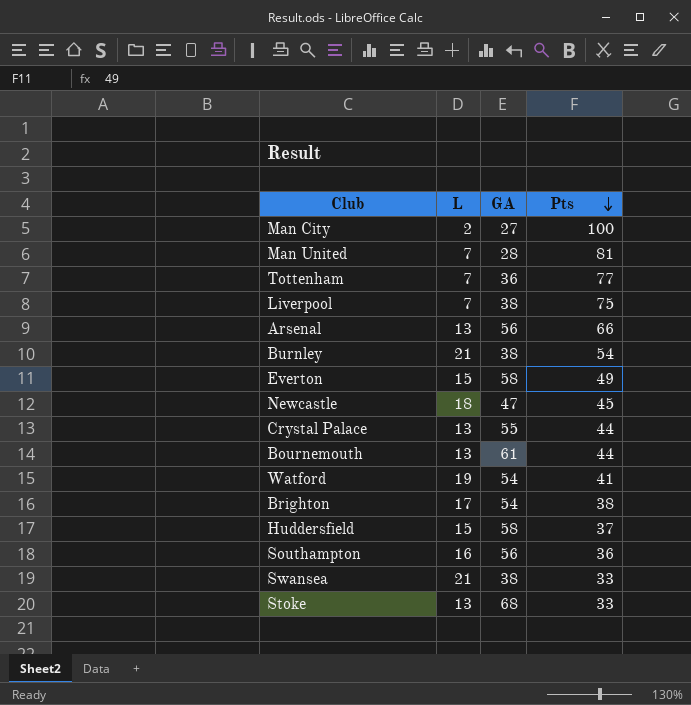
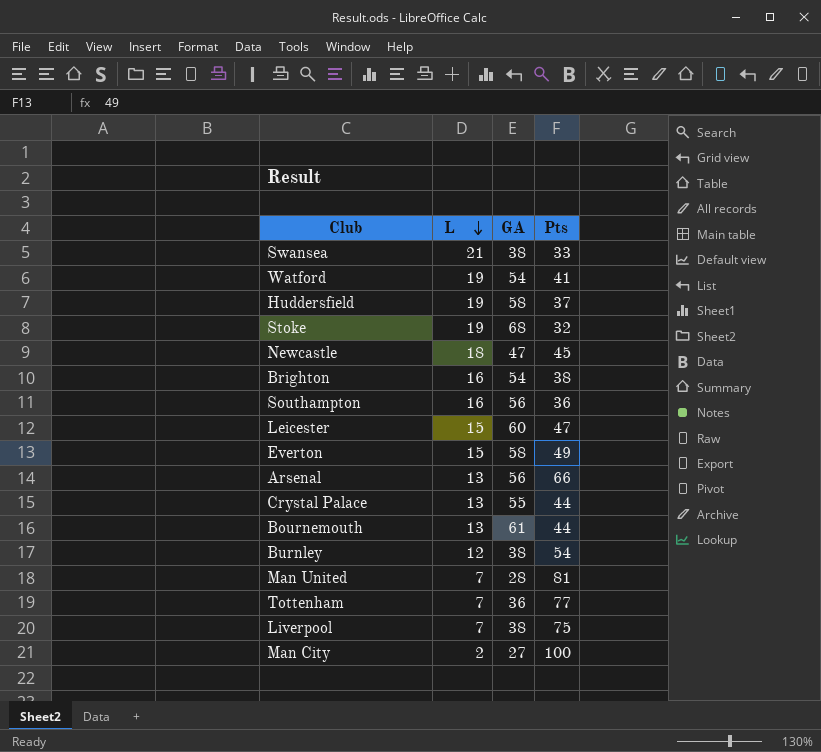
row order: Pts descending -> L descending
Huddersfield | L: 15 -> 19
Stoke | L: 13 -> 19
Stoke | Pts: 33 -> 32
Brighton | L: 17 -> 16
row Leicester: none -> 15 | 60 | 47
Burnley | L: 21 -> 12

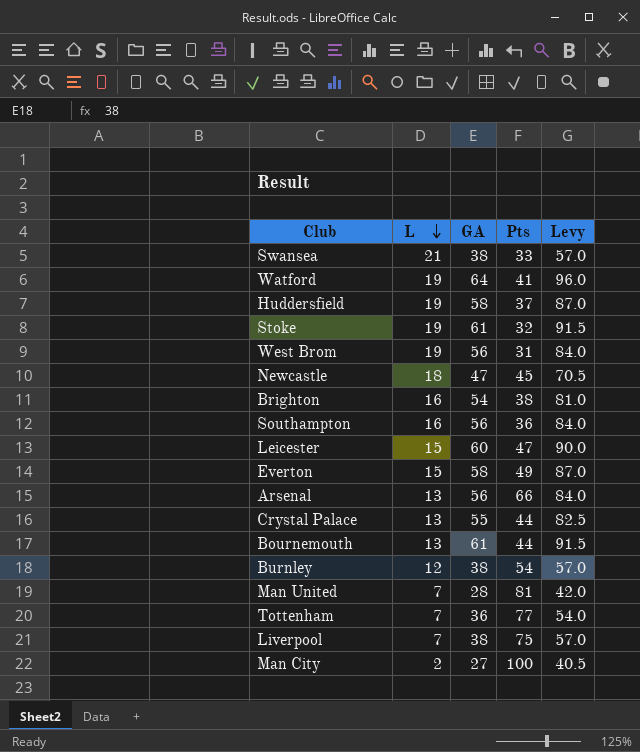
column Levy | formula: none -> [GA] * 1.5
Watford | GA: 54 -> 64
Stoke | GA: 68 -> 61
row West Brom: none -> 19 | 56 | 31 | 84.0

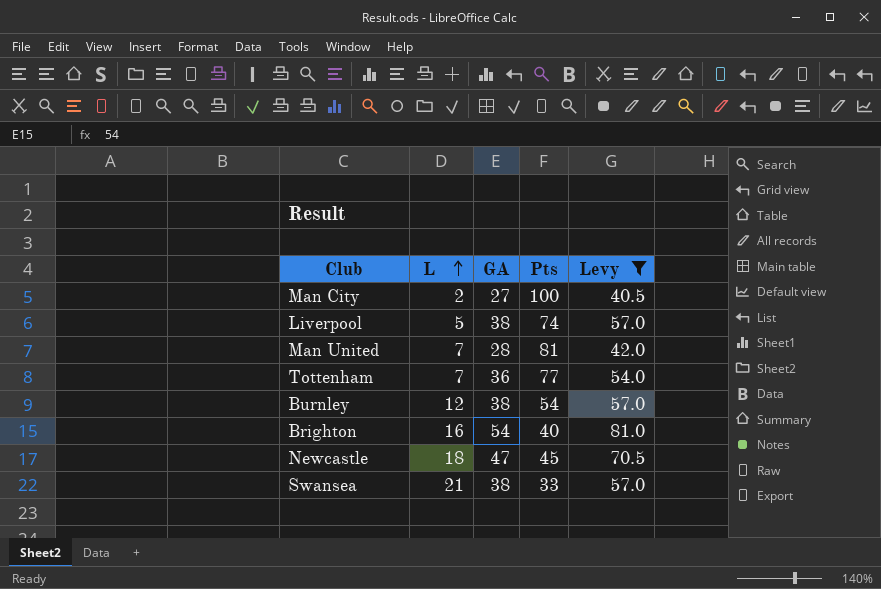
filter: none -> Levy <= 81.0
row order: L descending -> L ascending
Liverpool | L: 7 -> 5
Liverpool | Pts: 75 -> 74
Brighton | Pts: 38 -> 40

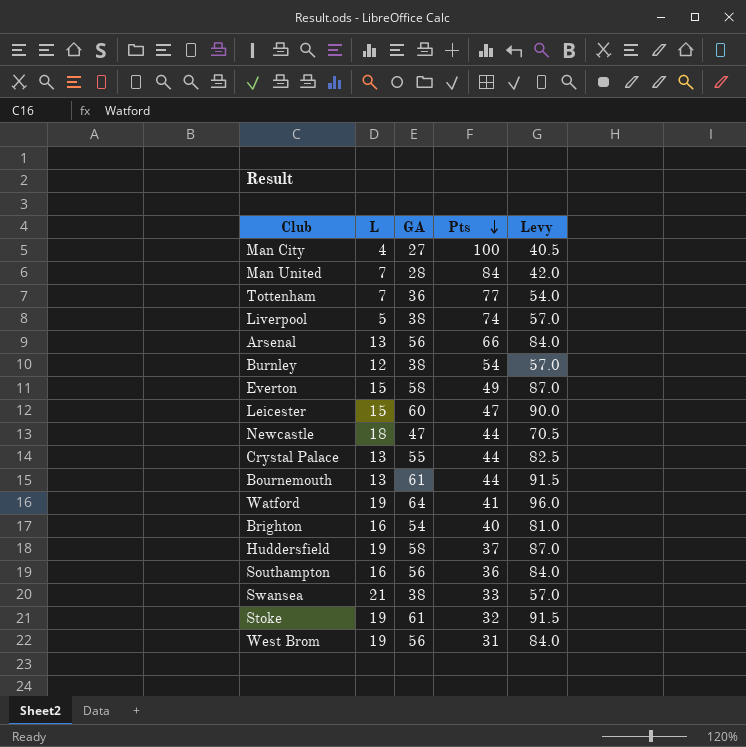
filter: Levy <= 81.0 -> none
row order: L ascending -> Pts descending
Man City | L: 2 -> 4
Man United | Pts: 81 -> 84
Newcastle | Pts: 45 -> 44

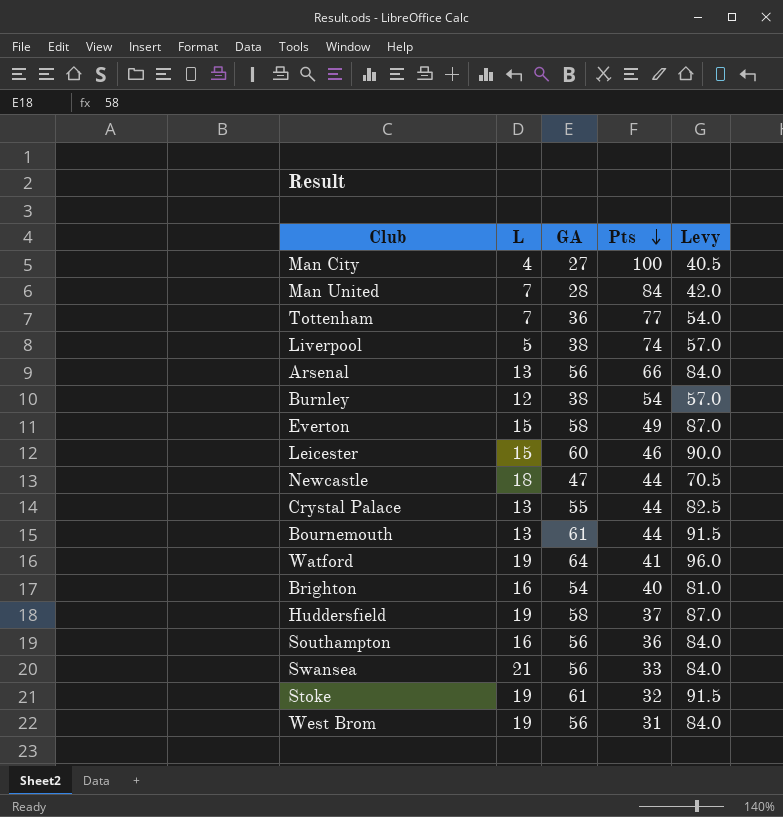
Leicester | Pts: 47 -> 46
Swansea | GA: 38 -> 56
Swansea | Levy: 57.0 -> 84.0

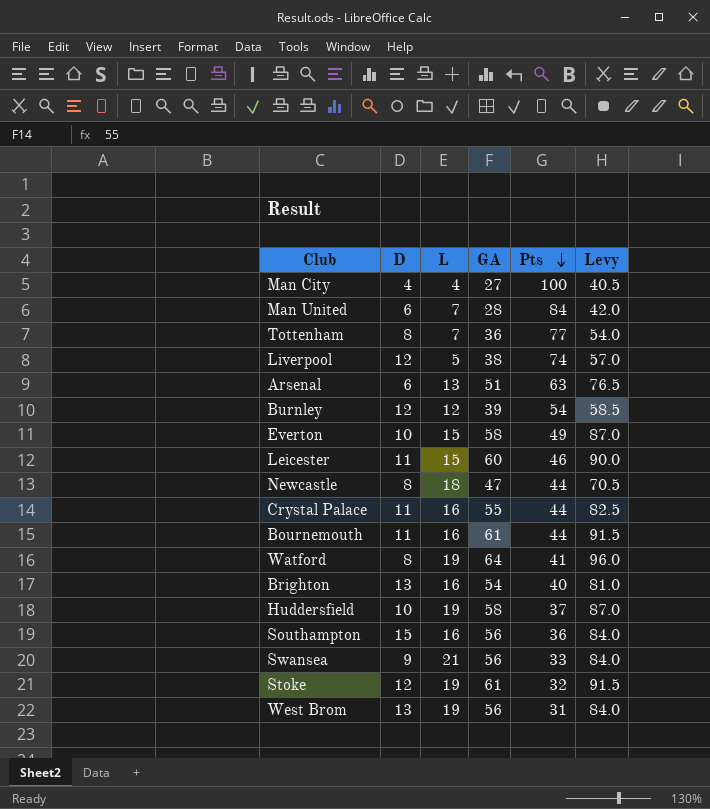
column D | position: none -> 2
Arsenal | GA: 56 -> 51
Arsenal | Pts: 66 -> 63
Arsenal | Levy: 84.0 -> 76.5
Burnley | GA: 38 -> 39
Burnley | Levy: 57.0 -> 58.5
Crystal Palace | L: 13 -> 16
Bournemouth | L: 13 -> 16

